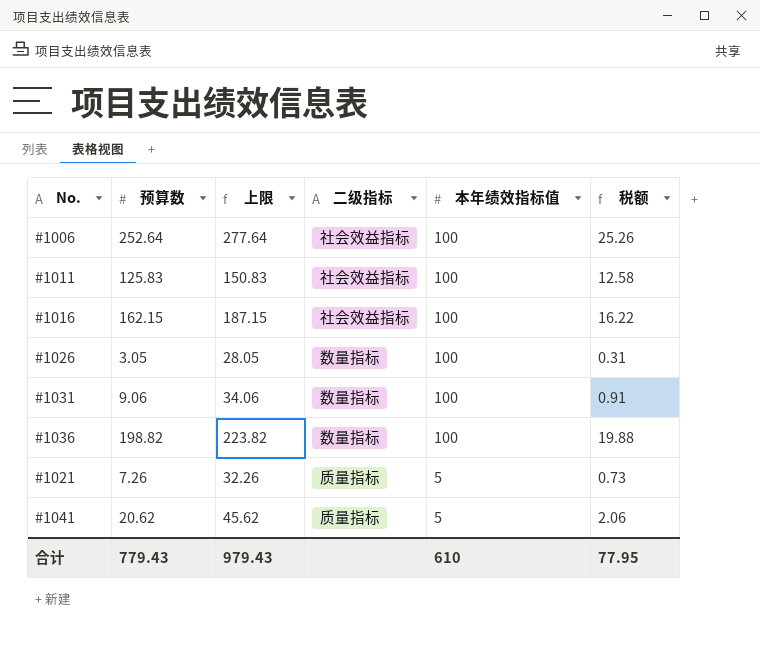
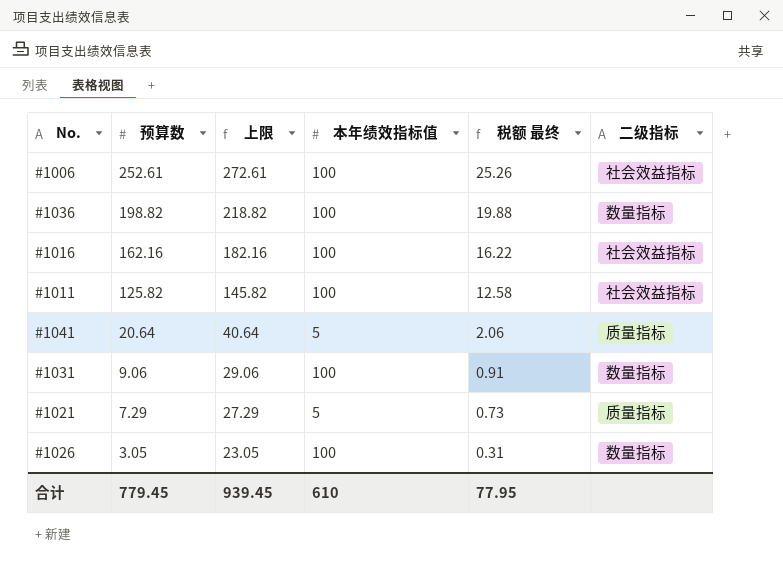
row order: 本年绩效指标值 descending -> 预算数 descending
column 上限 | formula: [预算数] + 25 -> [预算数] + 20
column name: 税额 -> 税额 最终
column 二级指标 | position: 4 -> 6
#1006 | 预算数: 252.64 -> 252.61
#1016 | 预算数: 162.15 -> 162.16
#1011 | 预算数: 125.83 -> 125.82
#1041 | 预算数: 20.62 -> 20.64
#1021 | 预算数: 7.26 -> 7.29
合计 | 预算数: 779.43 -> 779.45
合计 | 上限: 979.43 -> 939.45

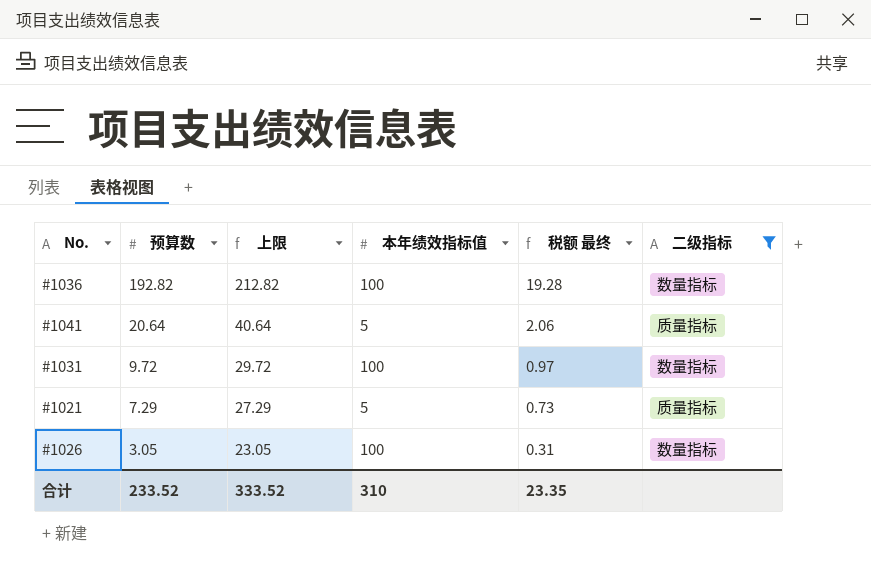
filter: none -> 二级指标 != 社会效益指标
#1036 | 预算数: 198.82 -> 192.82
#1036 | 上限: 218.82 -> 212.82
#1036 | 税额 最终: 19.88 -> 19.28
#1031 | 预算数: 9.06 -> 9.72
#1031 | 上限: 29.06 -> 29.72
#1031 | 税额 最终: 0.91 -> 0.97
合计 | 预算数: 779.45 -> 233.52
合计 | 上限: 939.45 -> 333.52
合计 | 本年绩效指标值: 610 -> 310
合计 | 税额 最终: 77.95 -> 23.35

